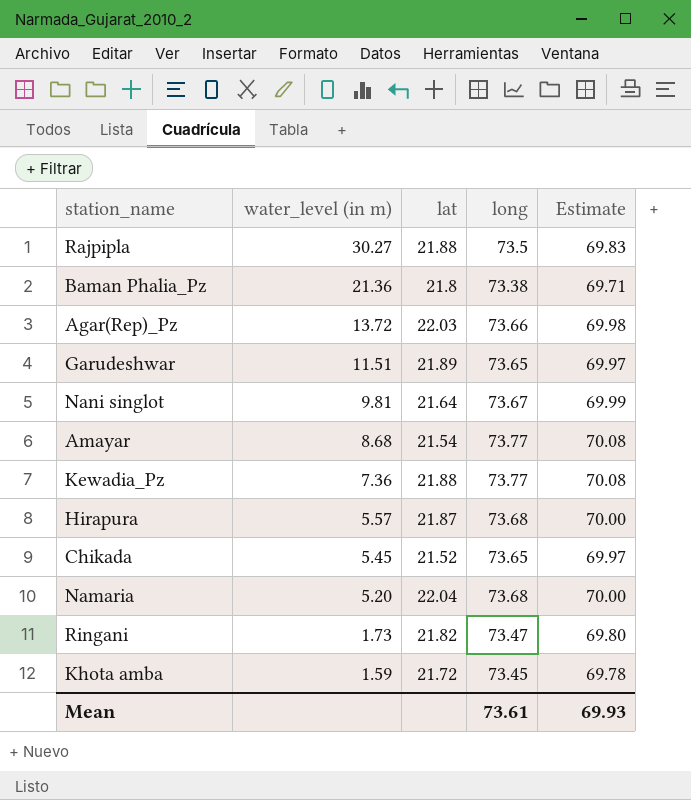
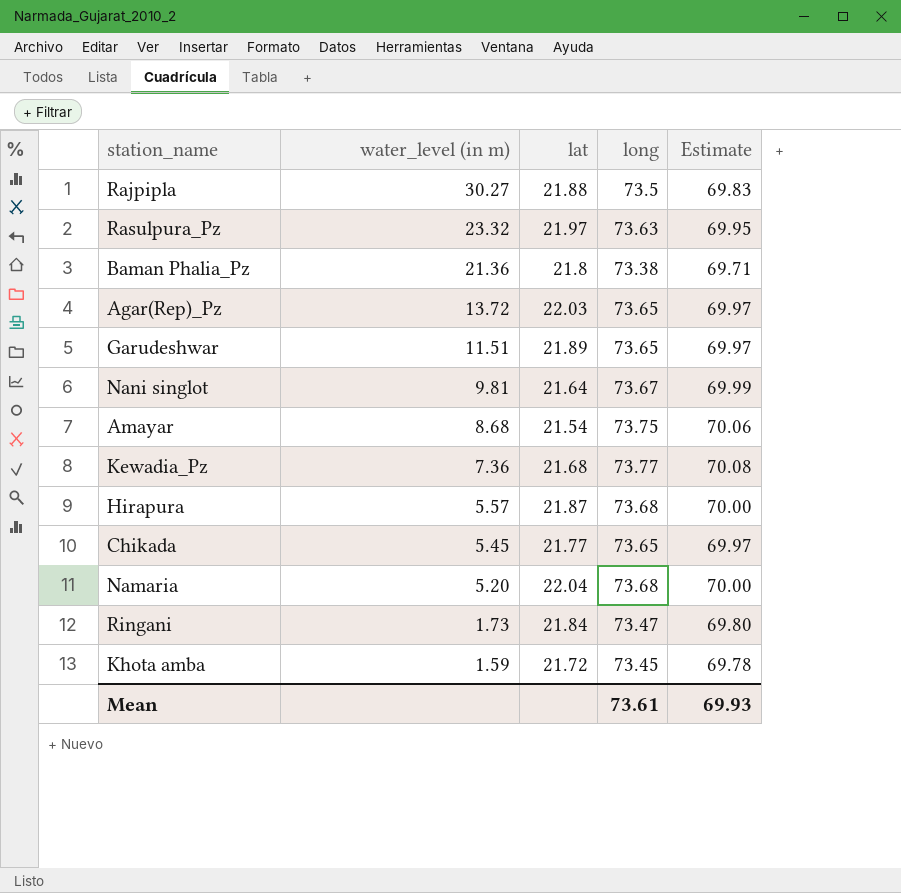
row Rasulpura_Pz: none -> 23.32 | 21.97 | 73.63 | 69.95
Agar(Rep)_Pz | long: 73.66 -> 73.65
Agar(Rep)_Pz | Estimate: 69.98 -> 69.97
Amayar | long: 73.77 -> 73.75
Amayar | Estimate: 70.08 -> 70.06
Kewadia_Pz | lat: 21.88 -> 21.68
Chikada | lat: 21.52 -> 21.77
Ringani | lat: 21.82 -> 21.84

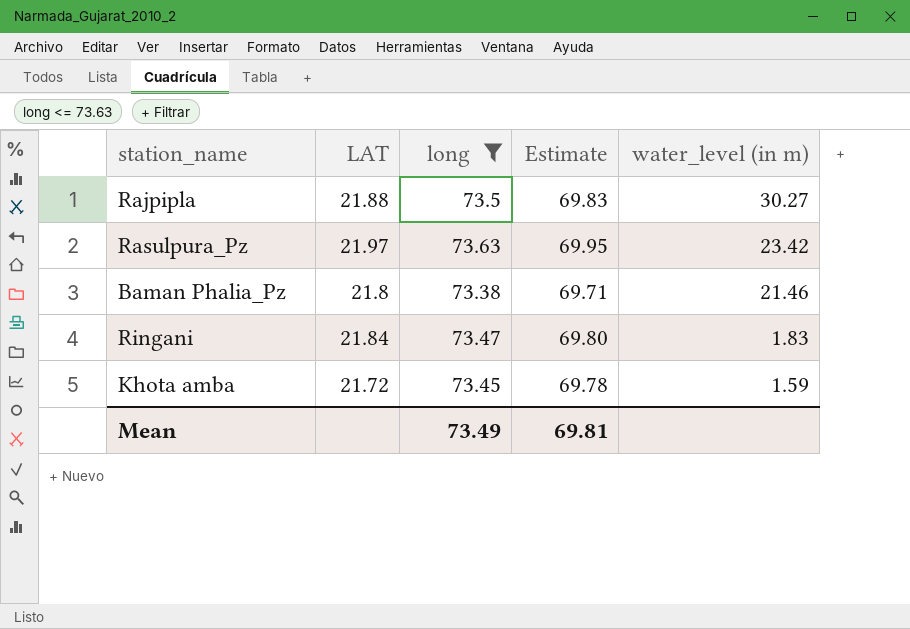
filter: none -> long <= 73.63
column name: lat -> LAT
column water_level (in m) | position: 2 -> 5
Rasulpura_Pz | water_level (in m): 23.32 -> 23.42
Baman Phalia_Pz | water_level (in m): 21.36 -> 21.46
Ringani | water_level (in m): 1.73 -> 1.83
Mean | long: 73.61 -> 73.49
Mean | Estimate: 69.93 -> 69.81

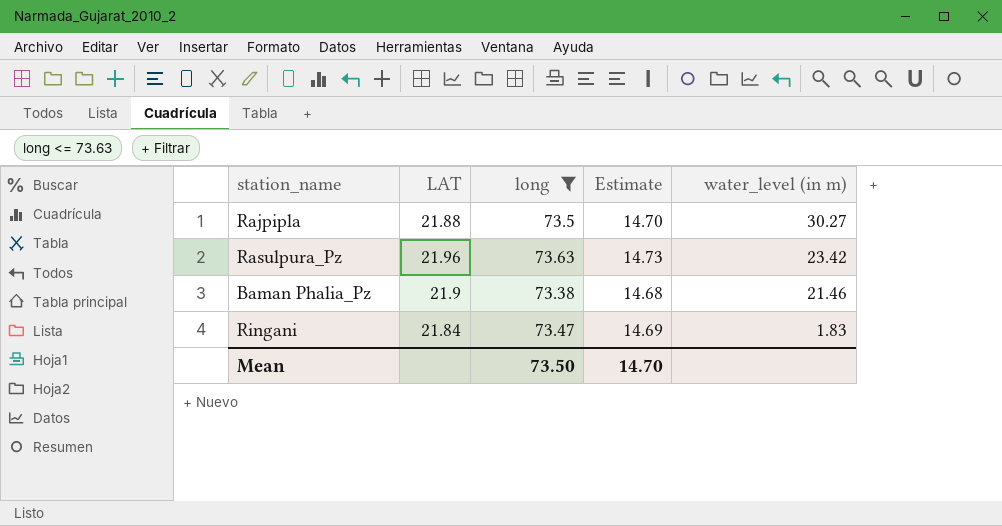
column Estimate | formula: [long] * 0.95 -> [long] * 0.2
row Khota amba: 21.72 | 73.45 | 69.78 | 1.59 -> none
Rasulpura_Pz | LAT: 21.97 -> 21.96
Baman Phalia_Pz | LAT: 21.8 -> 21.9
Mean | long: 73.49 -> 73.50
Mean | Estimate: 69.81 -> 14.70

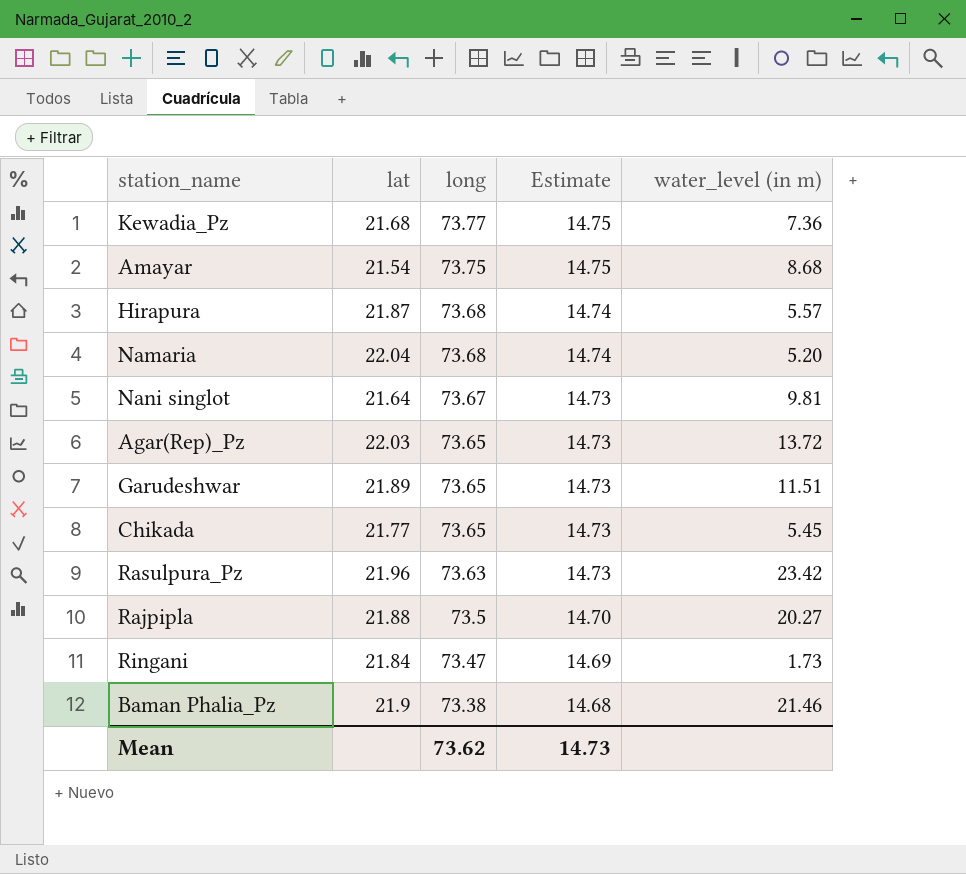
filter: long <= 73.63 -> none
row order: water_level (in m) descending -> long descending
column name: LAT -> lat
Rajpipla | water_level (in m): 30.27 -> 20.27
Ringani | water_level (in m): 1.83 -> 1.73
Mean | long: 73.50 -> 73.62
Mean | Estimate: 14.70 -> 14.73

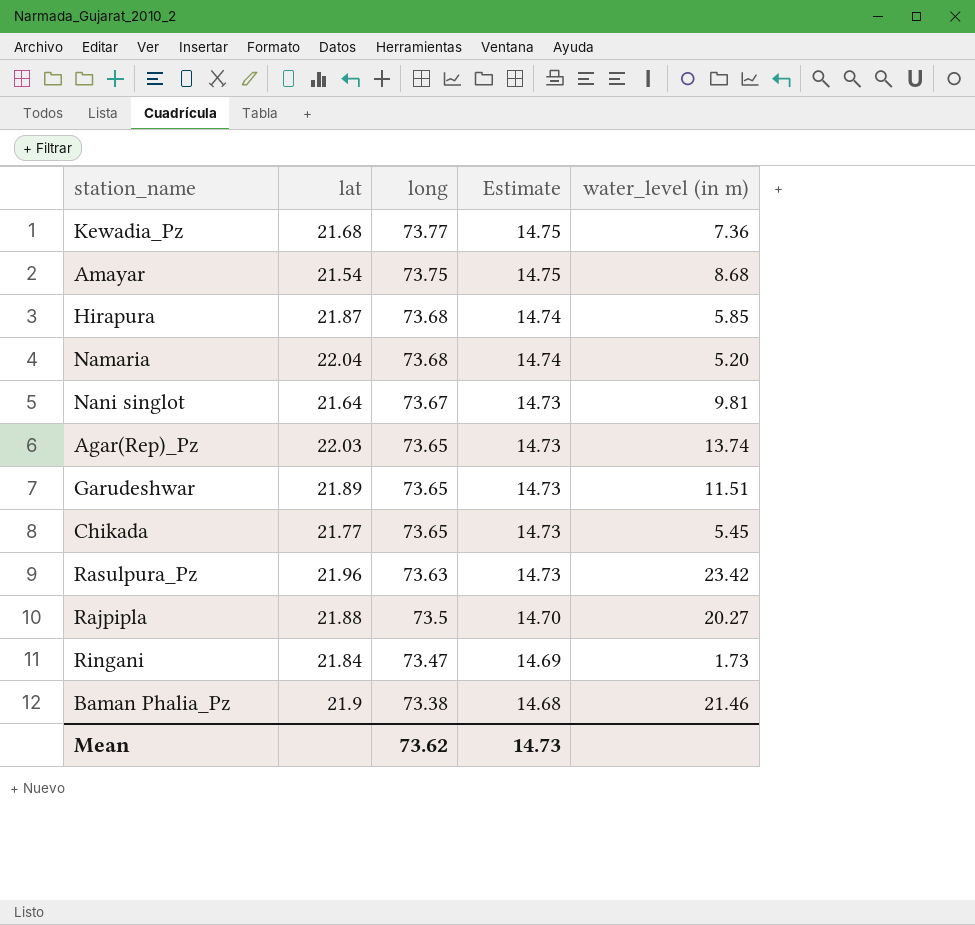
Hirapura | water_level (in m): 5.57 -> 5.85
Agar(Rep)_Pz | water_level (in m): 13.72 -> 13.74

